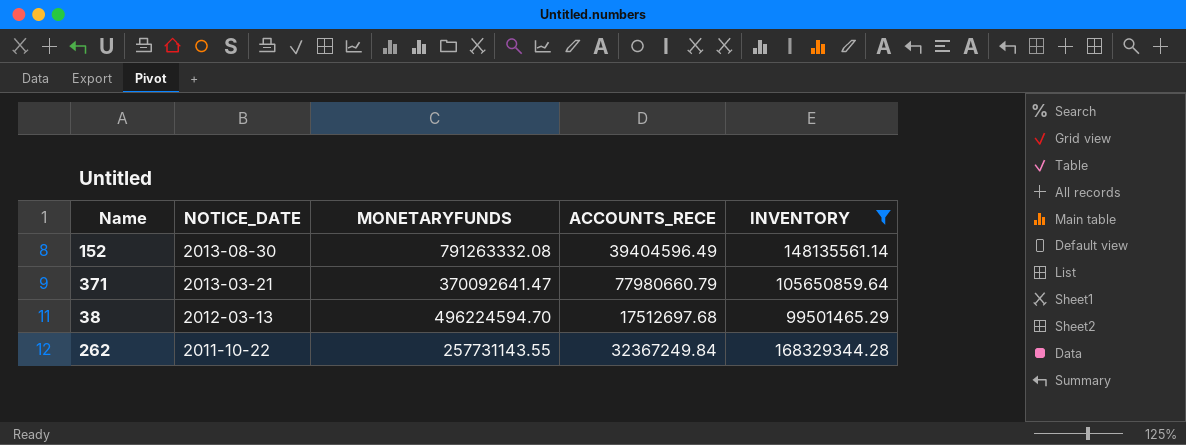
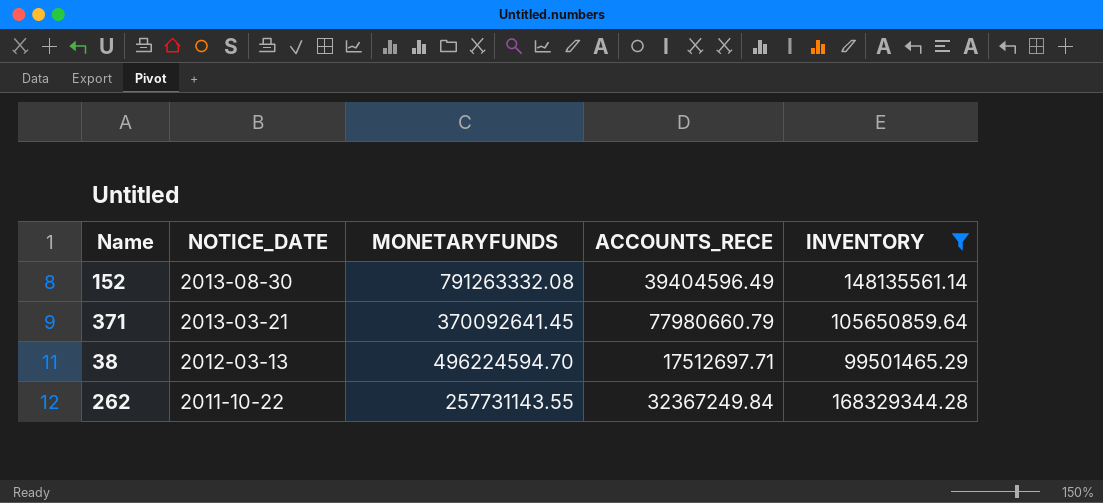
371 | MONETARYFUNDS: 370092641.47 -> 370092641.45
38 | ACCOUNTS_RECE: 17512697.68 -> 17512697.71

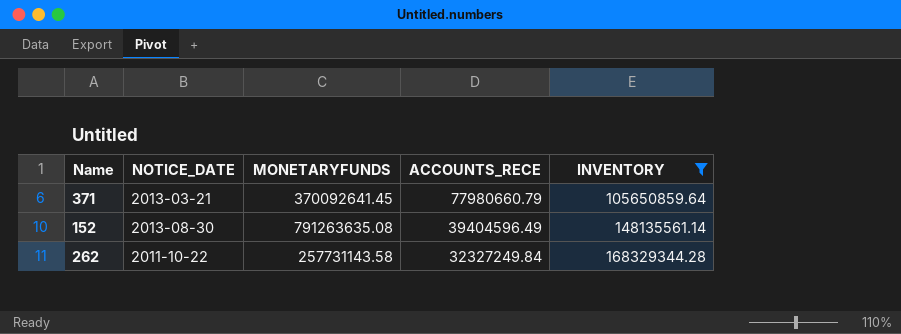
row order: NOTICE_DATE descending -> ACCOUNTS_RECE descending
row 38: 2012-03-13 | 496224594.70 | 17512697.71 | 99501465.29 -> none
152 | MONETARYFUNDS: 791263332.08 -> 791263635.08
262 | MONETARYFUNDS: 257731143.55 -> 257731143.58
262 | ACCOUNTS_RECE: 32367249.84 -> 32327249.84

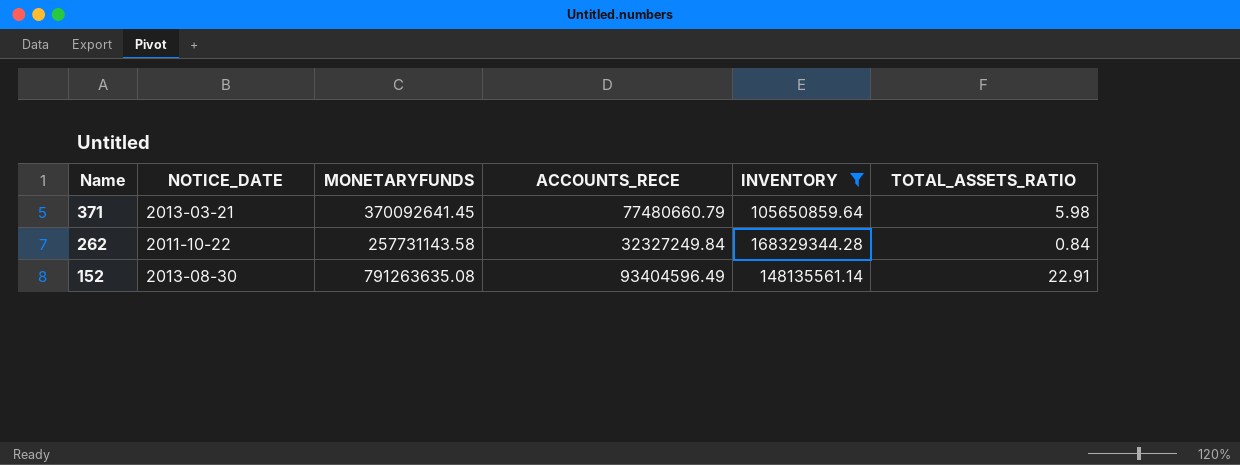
row order: ACCOUNTS_RECE descending -> Name descending
column TOTAL_ASSETS_RATIO | position: none -> 6
371 | ACCOUNTS_RECE: 77980660.79 -> 77480660.79
152 | ACCOUNTS_RECE: 39404596.49 -> 93404596.49

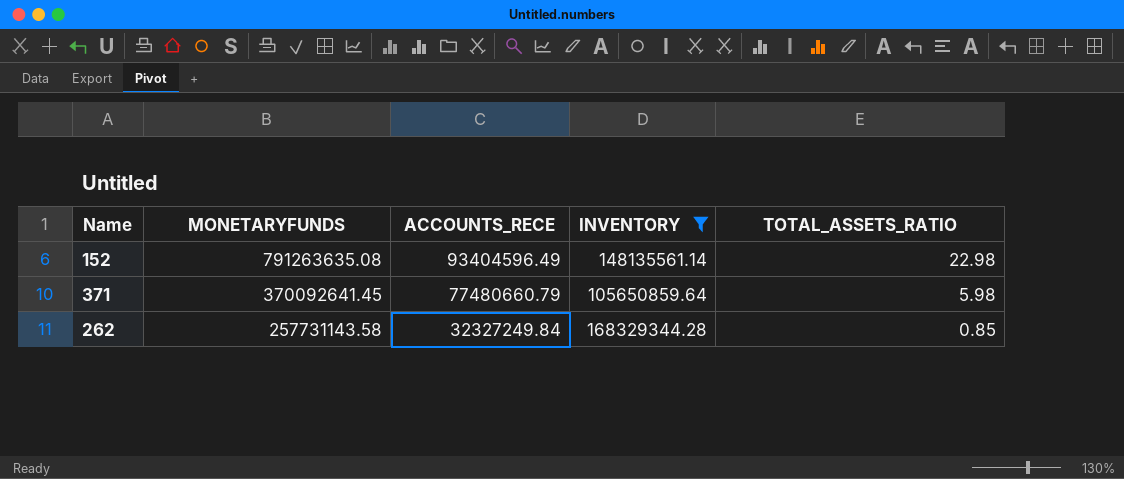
row order: Name descending -> MONETARYFUNDS descending
column NOTICE_DATE | position: 2 -> none
152 | TOTAL_ASSETS_RATIO: 22.91 -> 22.98
262 | TOTAL_ASSETS_RATIO: 0.84 -> 0.85

